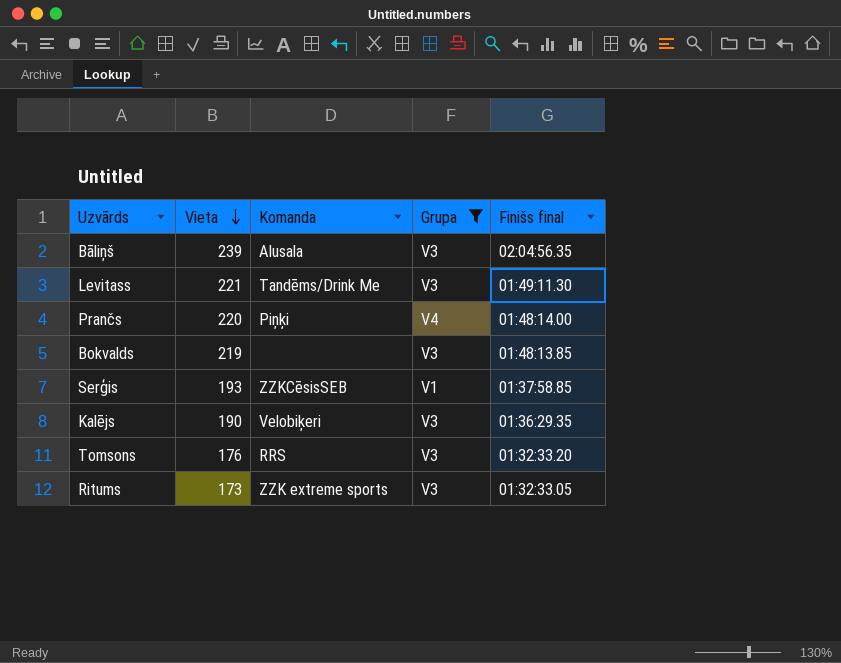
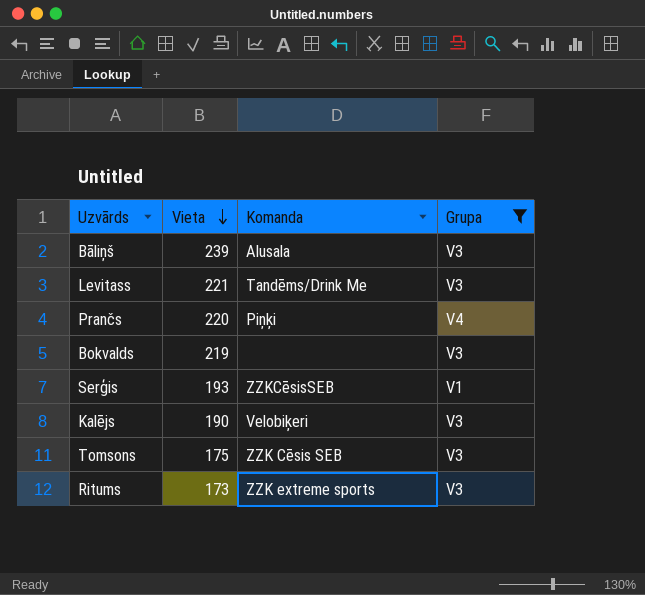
column Finišs final | position: 5 -> none
Tomsons | Vieta: 176 -> 175
Tomsons | Komanda: RRS -> ZZK Cēsis SEB

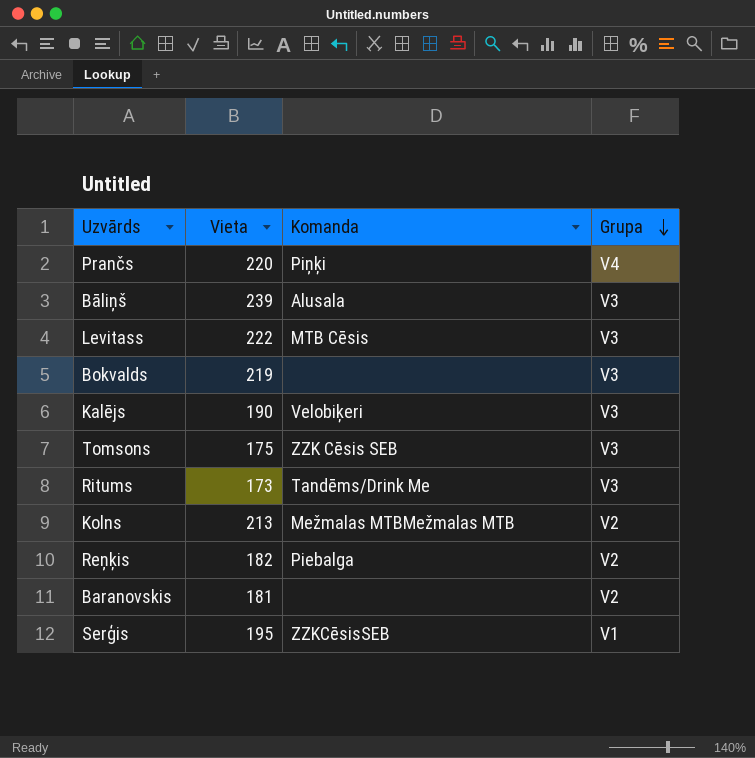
filter: Grupa != V2 -> none
row order: Vieta descending -> Grupa descending
Levitass | Vieta: 221 -> 222
Levitass | Komanda: Tandēms/Drink Me -> MTB Cēsis
Ritums | Komanda: ZZK extreme sports -> Tandēms/Drink Me
Serģis | Vieta: 193 -> 195

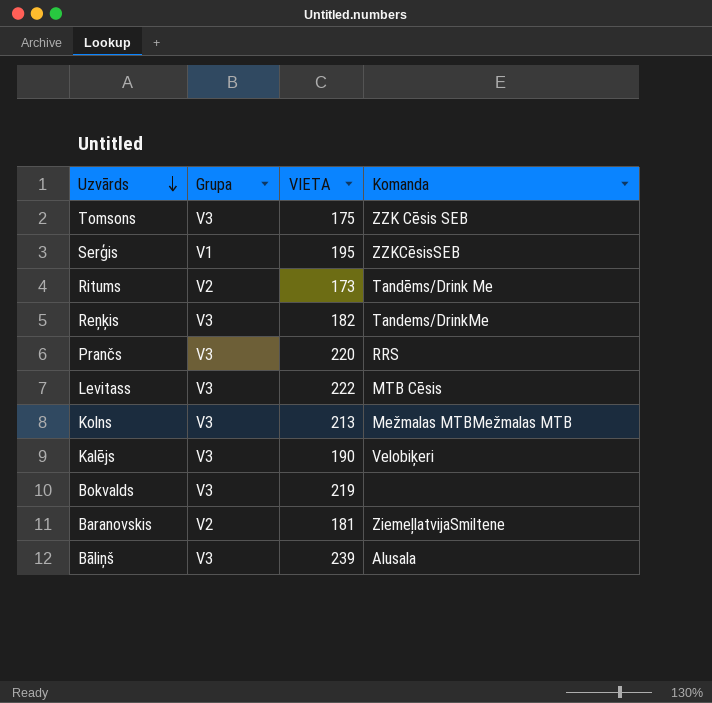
row order: Grupa descending -> Uzvārds descending
column Grupa | position: 4 -> 2
column name: Vieta -> VIETA
Ritums | Grupa: V3 -> V2
Reņķis | Grupa: V2 -> V3
Reņķis | Komanda: Piebalga -> Tandems/DrinkMe
Prančs | Grupa: V4 -> V3
Prančs | Komanda: Piņķi -> RRS
Kolns | Grupa: V2 -> V3
Baranovskis | Komanda: none -> ZiemeļlatvijaSmiltene

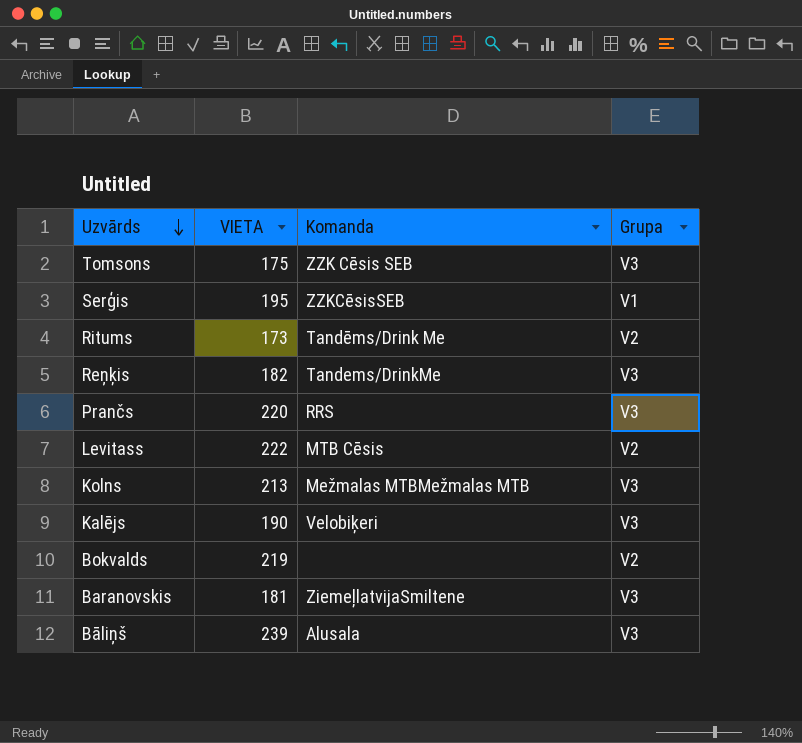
column Grupa | position: 2 -> 4
Levitass | Grupa: V3 -> V2
Bokvalds | Grupa: V3 -> V2
Baranovskis | Grupa: V2 -> V3

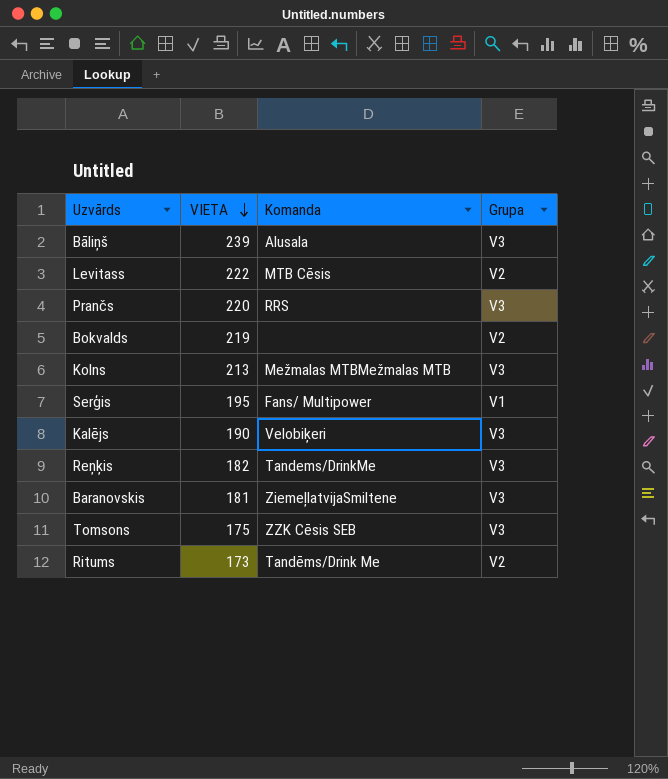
row order: Uzvārds descending -> VIETA descending
Serģis | Komanda: ZZKCēsisSEB -> Fans/ Multipower

